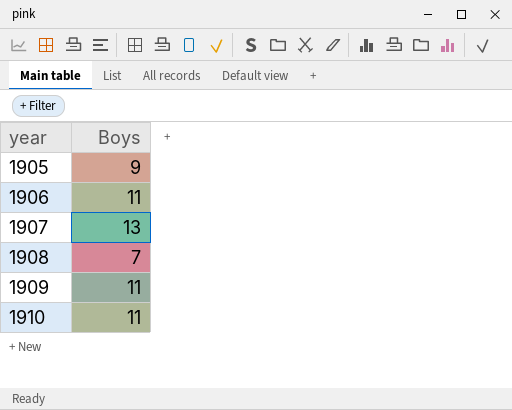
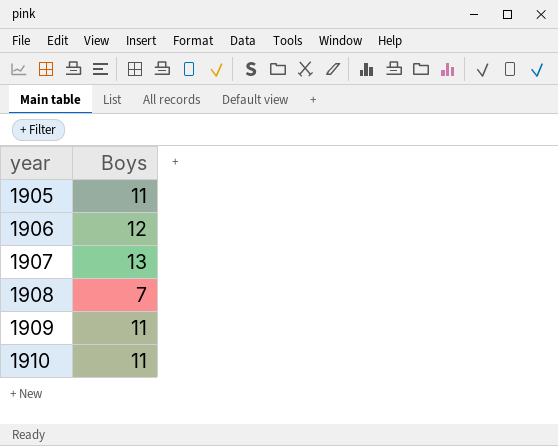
1905 | Boys: 9 -> 11
1906 | Boys: 11 -> 12

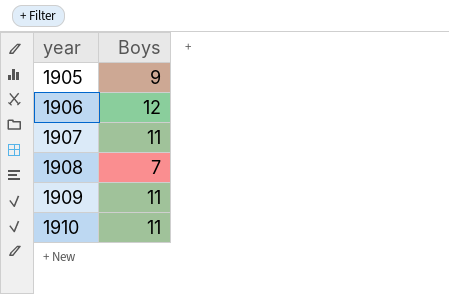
1905 | Boys: 11 -> 9
1907 | Boys: 13 -> 11

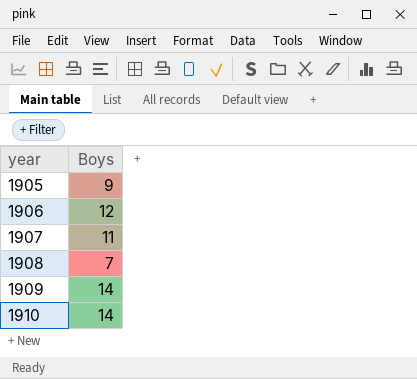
1909 | Boys: 11 -> 14
1910 | Boys: 11 -> 14

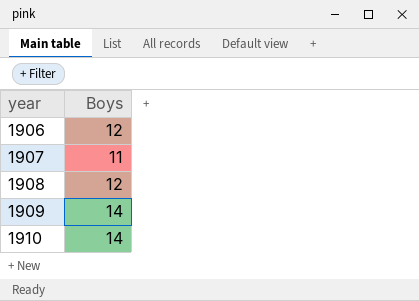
row 1905: 9 -> none
1908 | Boys: 7 -> 12

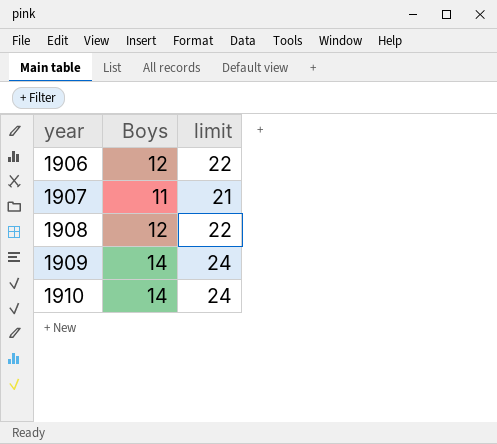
column limit | formula: none -> [Boys] + 10

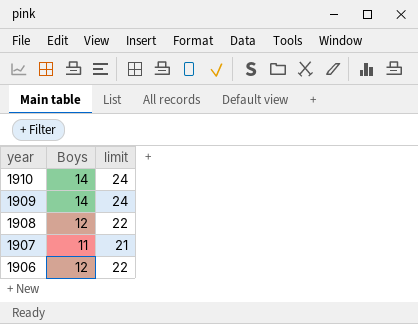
row order: year ascending -> year descending

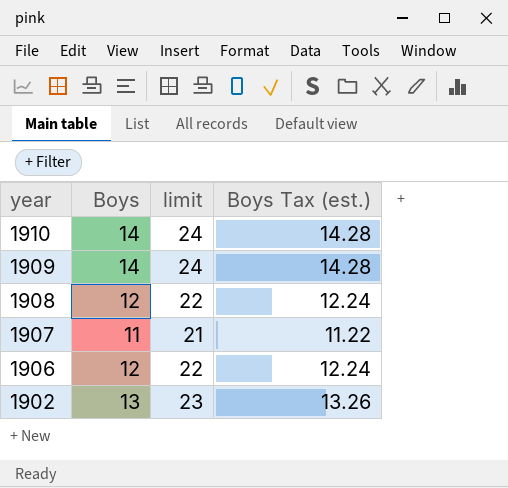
column Boys Tax (est.) | formula: none -> [Boys] * 1.02
row 1902: none -> 13 | 23 | 13.26

